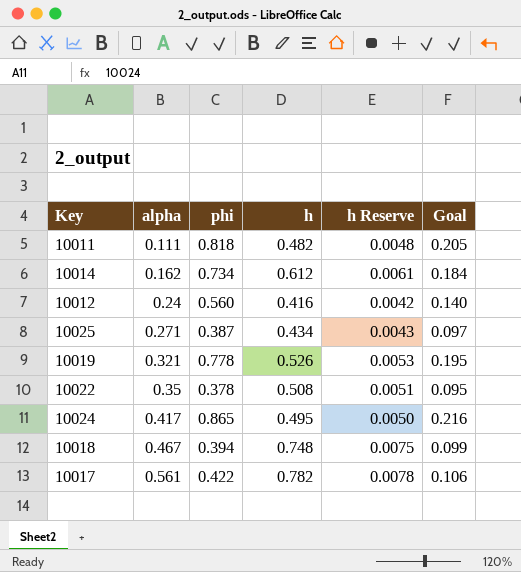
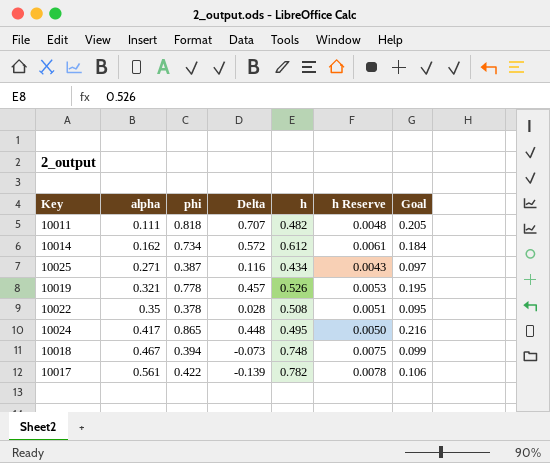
column Delta | formula: none -> [phi] - [alpha]
row 10012: 0.24 | 0.560 | 0.416 | 0.0042 | 0.140 -> none

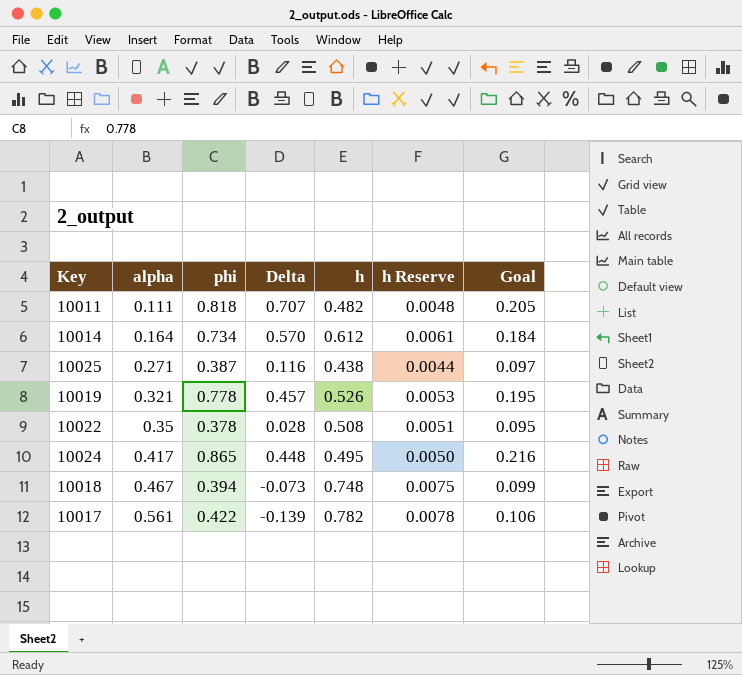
10014 | alpha: 0.162 -> 0.164
10014 | Delta: 0.572 -> 0.570
10025 | h: 0.434 -> 0.438
10025 | h Reserve: 0.0043 -> 0.0044

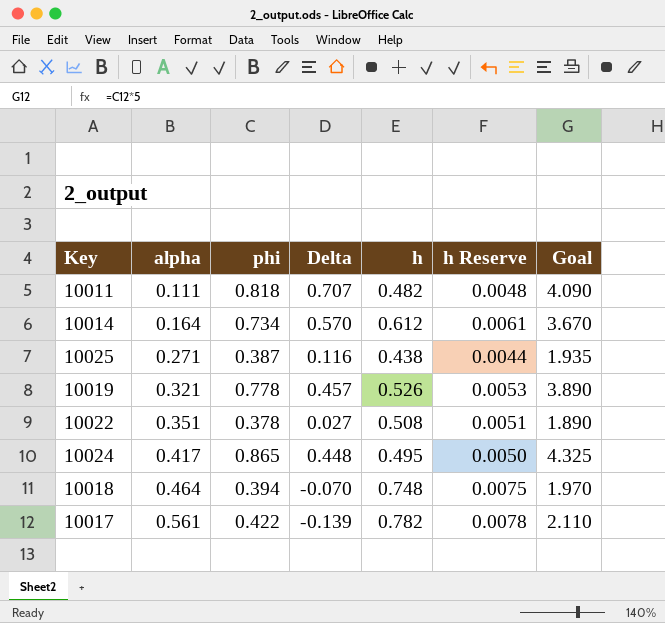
column Goal | formula: [phi] * 0.25 -> [phi] * 5
10022 | alpha: 0.35 -> 0.351
10022 | Delta: 0.028 -> 0.027
10018 | alpha: 0.467 -> 0.464
10018 | Delta: -0.073 -> -0.070

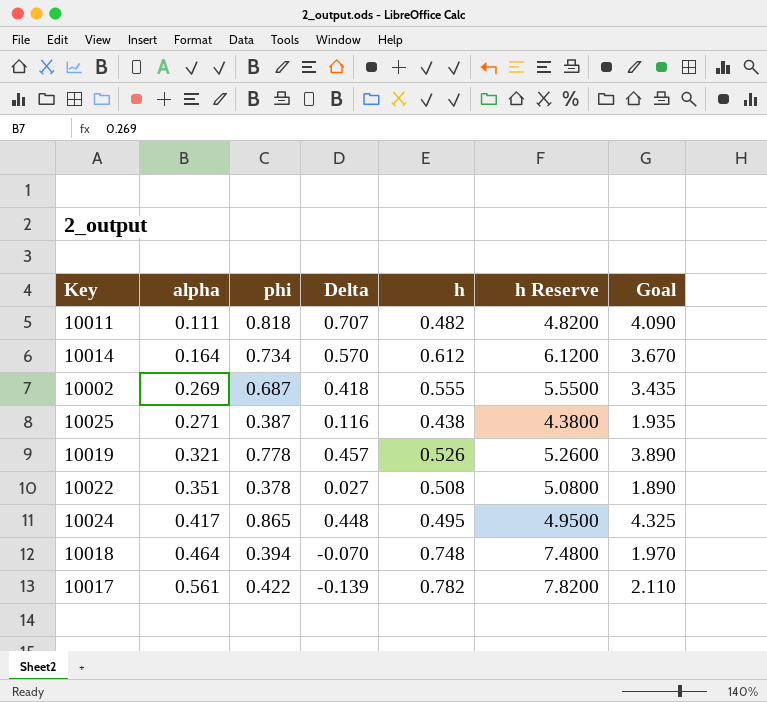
column h Reserve | formula: [h] * 0.01 -> [h] * 10
row 10002: none -> 0.269 | 0.687 | 0.418 | 0.555 | 5.5500 | 3.435

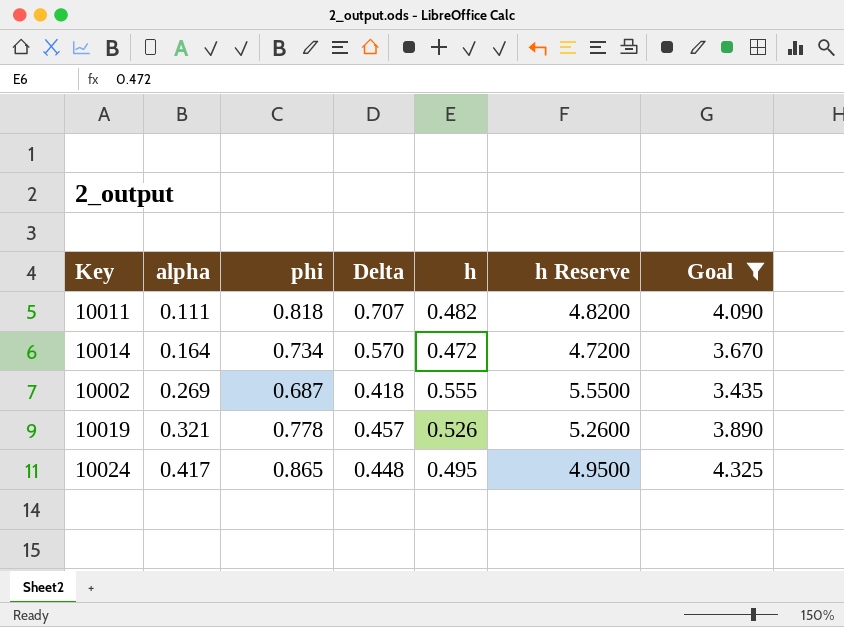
filter: none -> Goal >= 3.435
10014 | h: 0.612 -> 0.472
10014 | h Reserve: 6.1200 -> 4.7200

